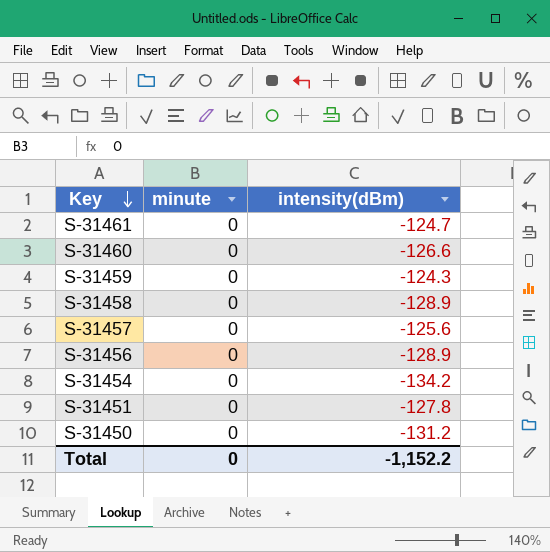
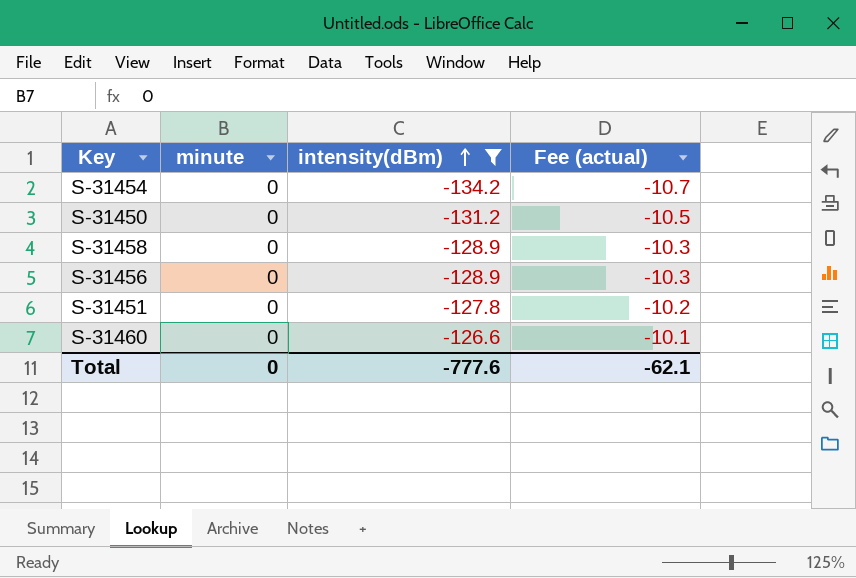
filter: none -> intensity(dBm) <= -126.6
row order: Key descending -> intensity(dBm) ascending
column Fee (actual) | formula: none -> [intensity(dBm)] * 0.08
Total | intensity(dBm): -1,152.2 -> -777.6

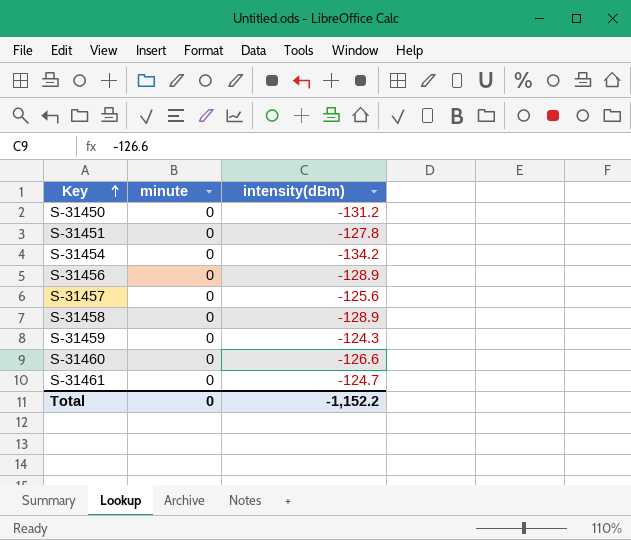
filter: intensity(dBm) <= -126.6 -> none
row order: intensity(dBm) ascending -> Key ascending
column Fee (actual) | formula: [intensity(dBm)] * 0.08 -> none
Total | intensity(dBm): -777.6 -> -1,152.2

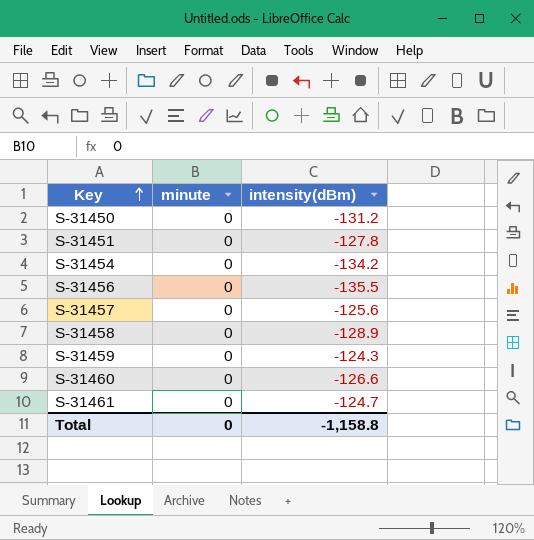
S-31456 | intensity(dBm): -128.9 -> -135.5
Total | intensity(dBm): -1,152.2 -> -1,158.8

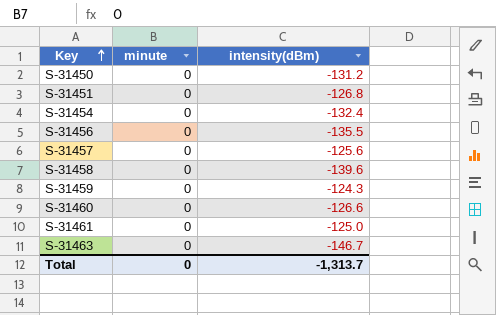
S-31451 | intensity(dBm): -127.8 -> -126.8
S-31454 | intensity(dBm): -134.2 -> -132.4
S-31458 | intensity(dBm): -128.9 -> -139.6
S-31461 | intensity(dBm): -124.7 -> -125.0
row S-31463: none -> 0 | -146.7
Total | intensity(dBm): -1,158.8 -> -1,313.7

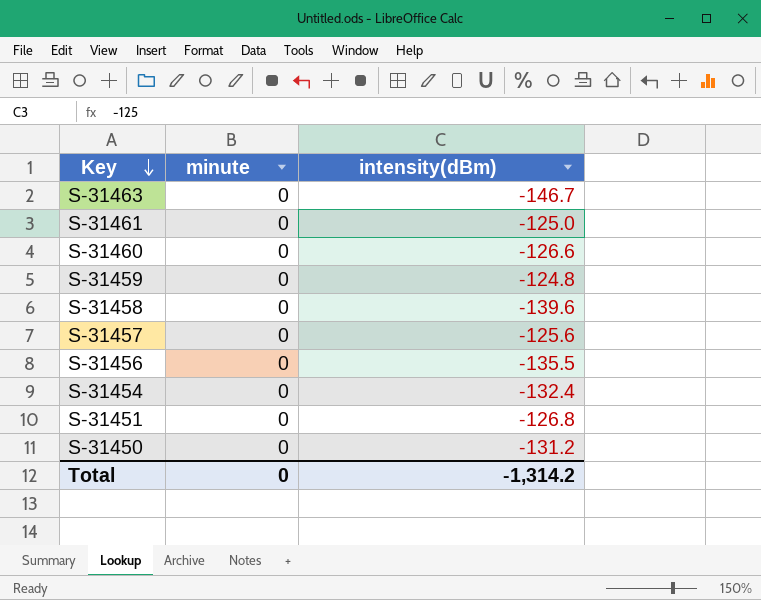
row order: Key ascending -> Key descending
S-31459 | intensity(dBm): -124.3 -> -124.8
Total | intensity(dBm): -1,313.7 -> -1,314.2

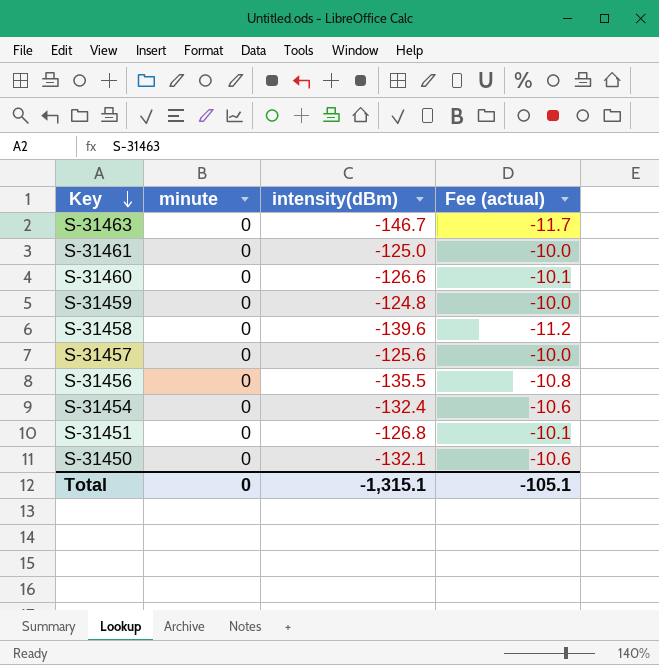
column Fee (actual) | formula: none -> [intensity(dBm)] * 0.08
S-31450 | intensity(dBm): -131.2 -> -132.1
Total | intensity(dBm): -1,314.2 -> -1,315.1

